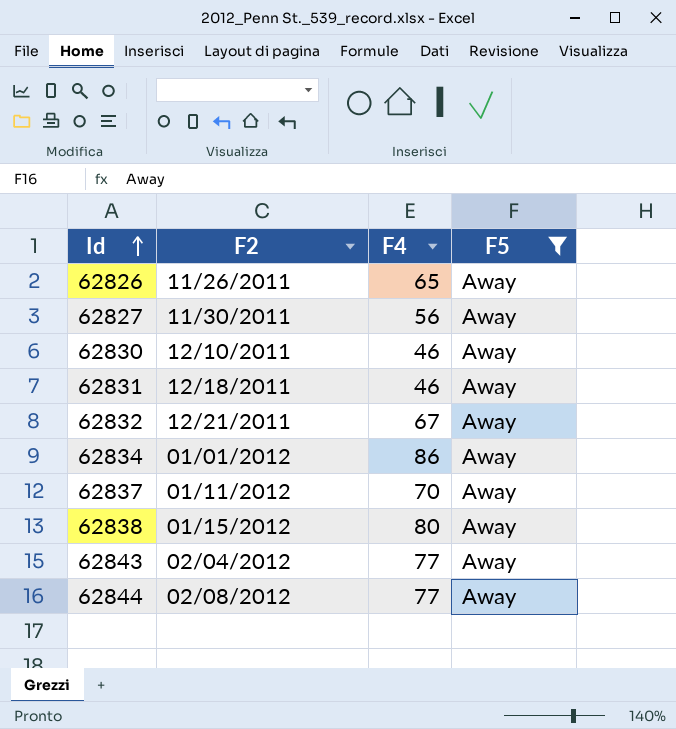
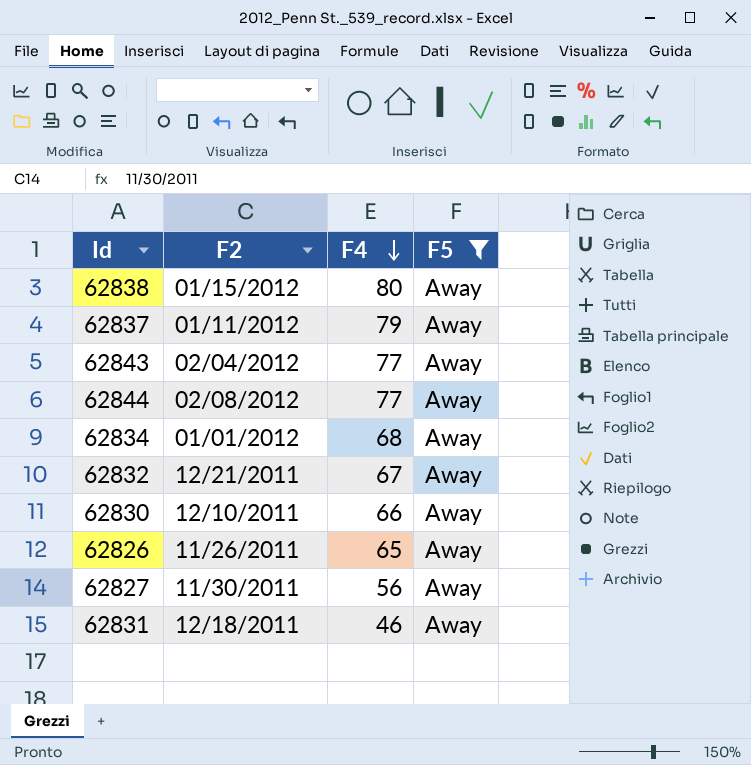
row order: Id ascending -> F4 descending
62837 | F4: 70 -> 79
62834 | F4: 86 -> 68
62830 | F4: 46 -> 66

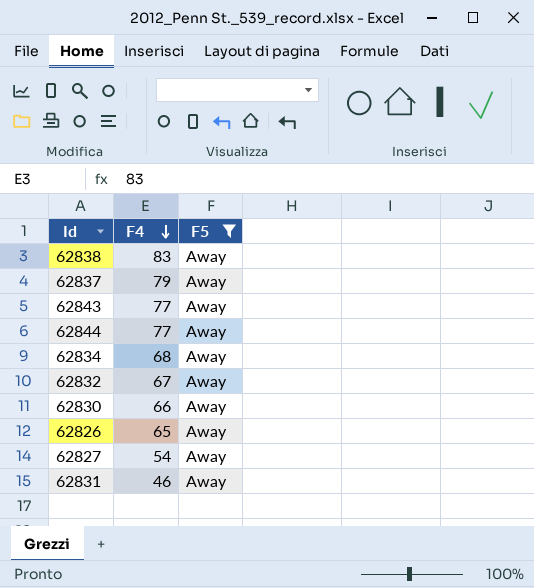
column F2 | position: 2 -> none
62838 | F4: 80 -> 83
62827 | F4: 56 -> 54

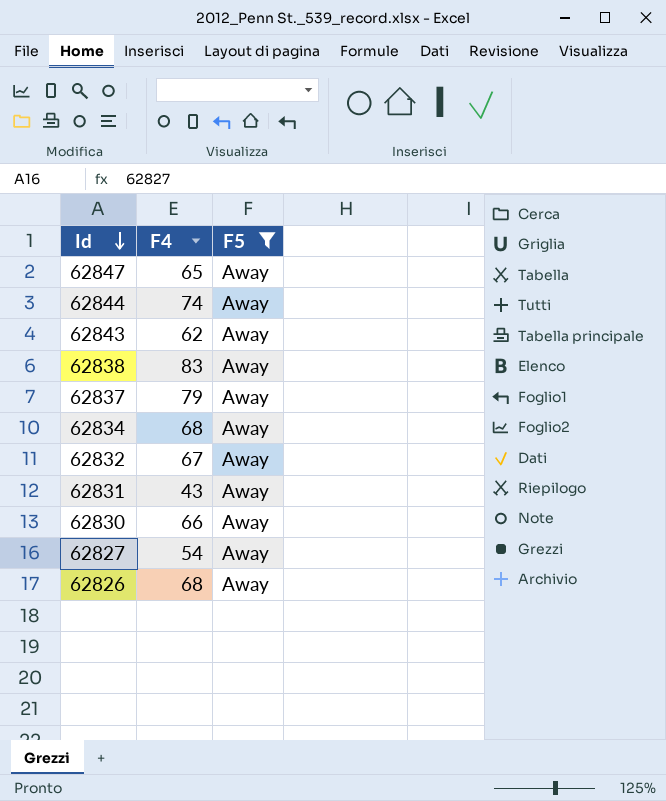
row order: F4 descending -> Id descending
row 62847: none -> 65 | Away
62844 | F4: 77 -> 74
62843 | F4: 77 -> 62
62831 | F4: 46 -> 43
62826 | F4: 65 -> 68

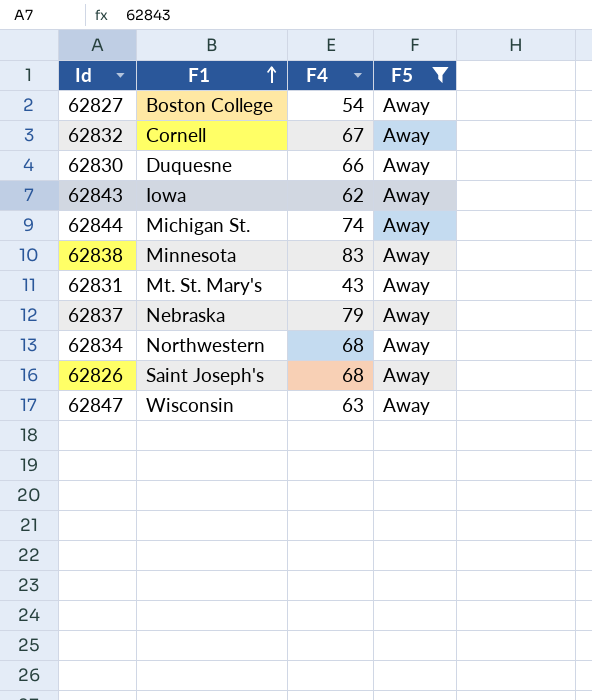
row order: Id descending -> F1 ascending
column F1 | position: none -> 2
62847 | F4: 65 -> 63

